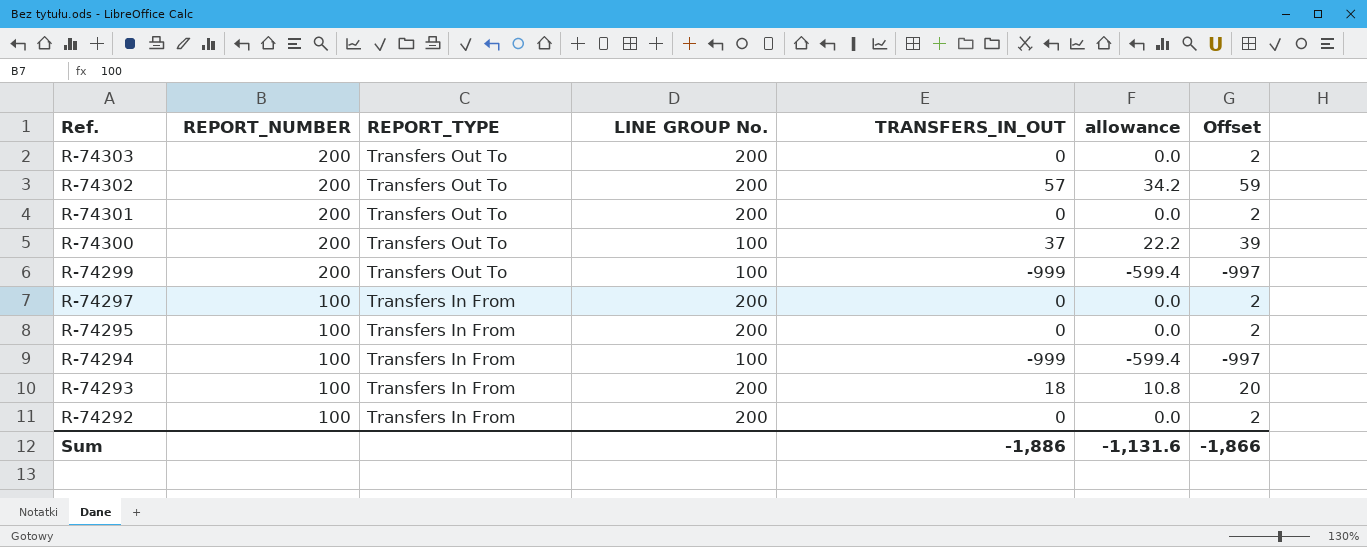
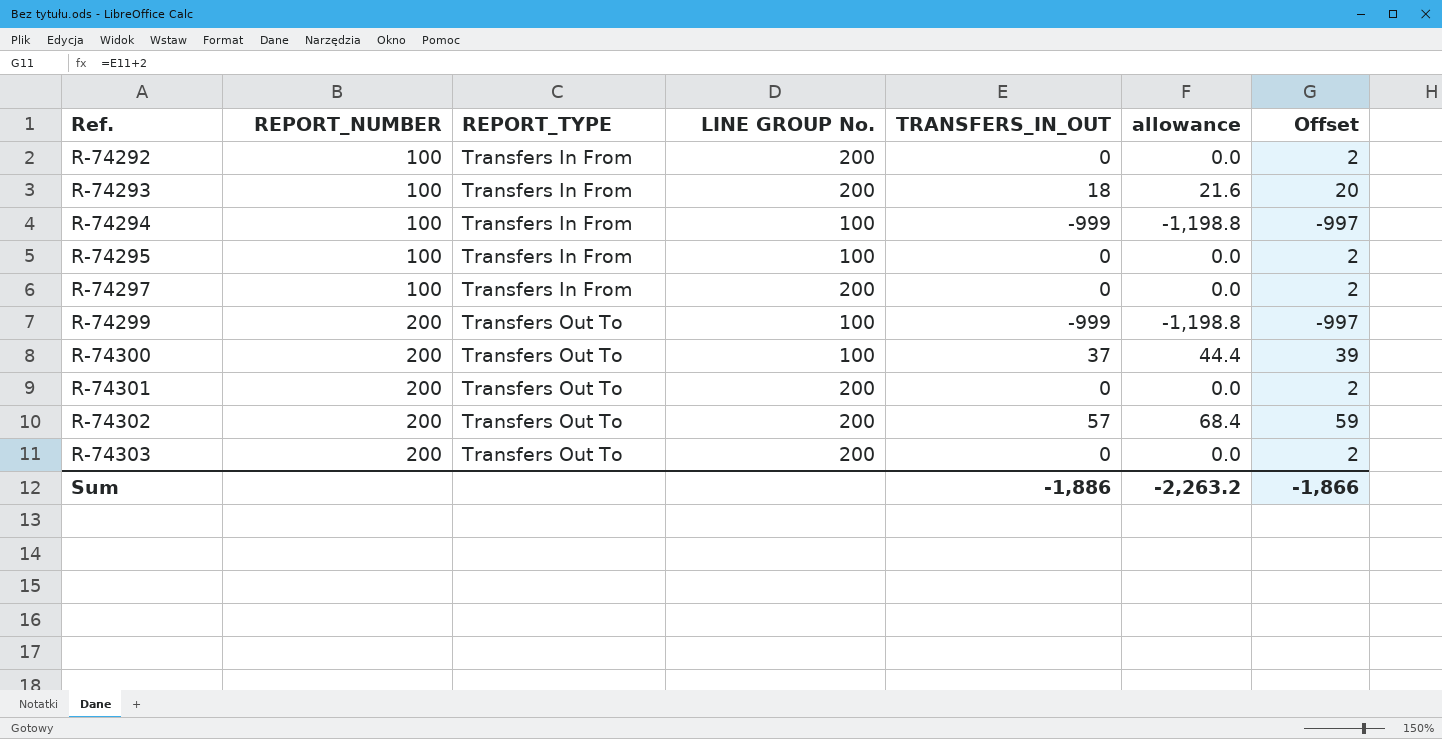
row order: Ref. descending -> Ref. ascending
column allowance | formula: [TRANSFERS_IN_OUT] * 0.6 -> [TRANSFERS_IN_OUT] * 1.2
R-74295 | LINE GROUP No.: 200 -> 100
Sum | allowance: -1,131.6 -> -2,263.2

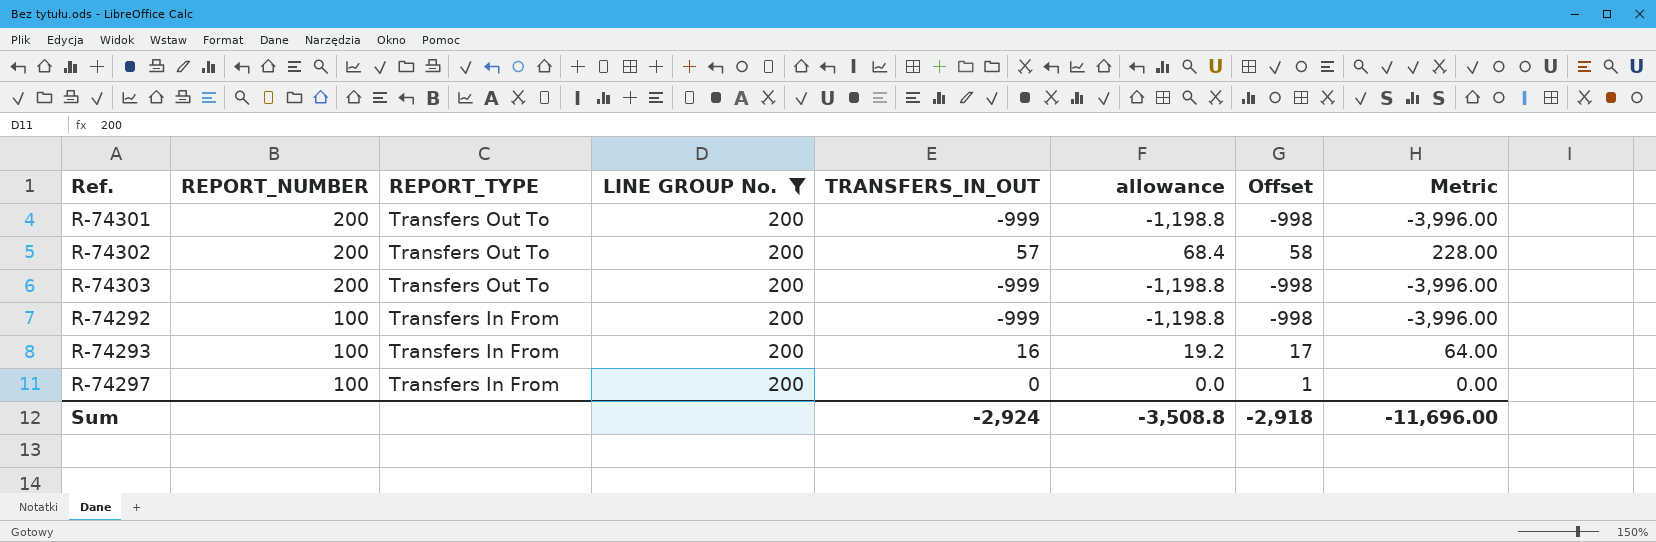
filter: none -> LINE GROUP No. = 200
row order: Ref. ascending -> REPORT_NUMBER descending
column Offset | formula: [TRANSFERS_IN_OUT] + 2 -> [TRANSFERS_IN_OUT] + 1
column Metric | formula: none -> [TRANSFERS_IN_OUT] * 4
R-74301 | TRANSFERS_IN_OUT: 0 -> -999
R-74301 | allowance: 0.0 -> -1,198.8
R-74303 | TRANSFERS_IN_OUT: 0 -> -999
R-74303 | allowance: 0.0 -> -1,198.8
R-74292 | TRANSFERS_IN_OUT: 0 -> -999
R-74292 | allowance: 0.0 -> -1,198.8
R-74293 | TRANSFERS_IN_OUT: 18 -> 16
R-74293 | allowance: 21.6 -> 19.2
Sum | TRANSFERS_IN_OUT: -1,886 -> -2,924
Sum | allowance: -2,263.2 -> -3,508.8
Sum | Offset: -1,866 -> -2,918

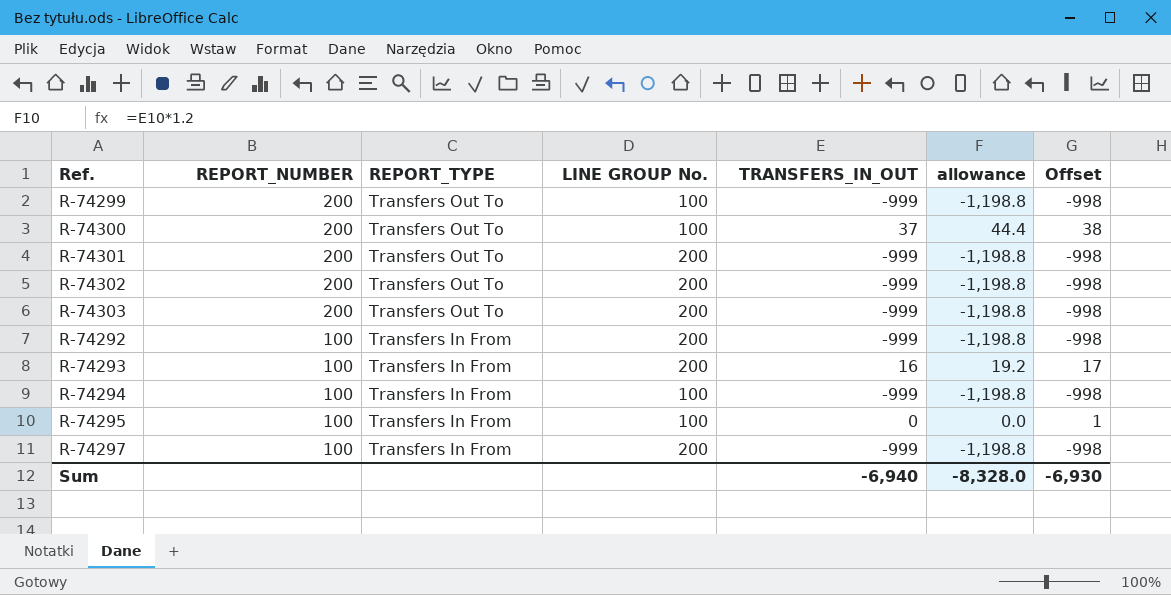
filter: LINE GROUP No. = 200 -> none
column Metric | formula: [TRANSFERS_IN_OUT] * 4 -> none
R-74302 | TRANSFERS_IN_OUT: 57 -> -999
R-74302 | allowance: 68.4 -> -1,198.8
R-74302 | Offset: 58 -> -998
R-74297 | TRANSFERS_IN_OUT: 0 -> -999
R-74297 | allowance: 0.0 -> -1,198.8
R-74297 | Offset: 1 -> -998
Sum | TRANSFERS_IN_OUT: -2,924 -> -6,940
Sum | allowance: -3,508.8 -> -8,328.0
Sum | Offset: -2,918 -> -6,930

